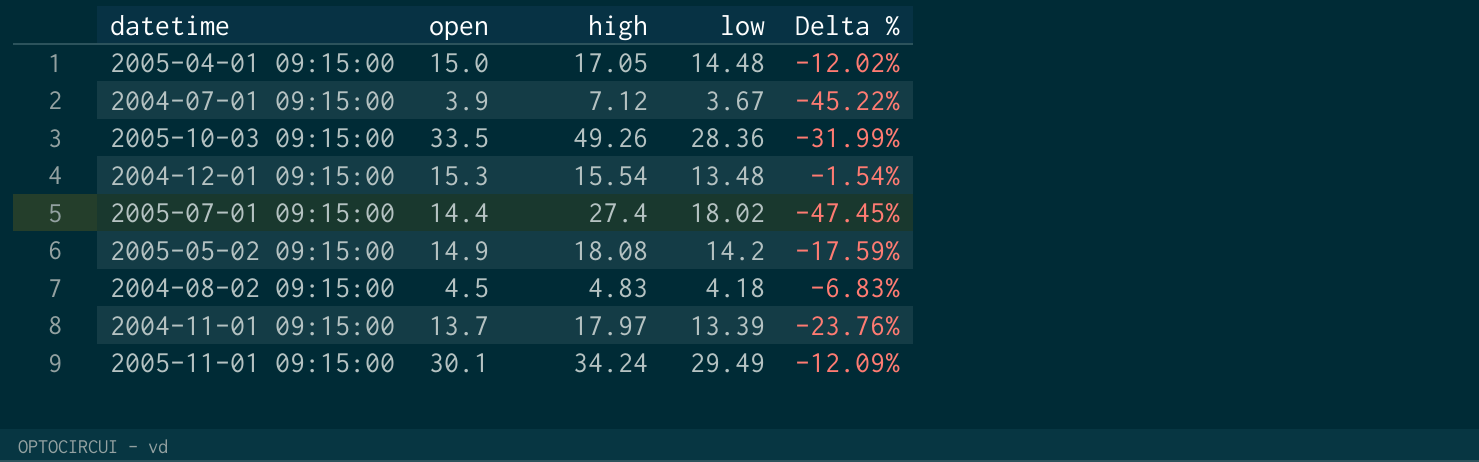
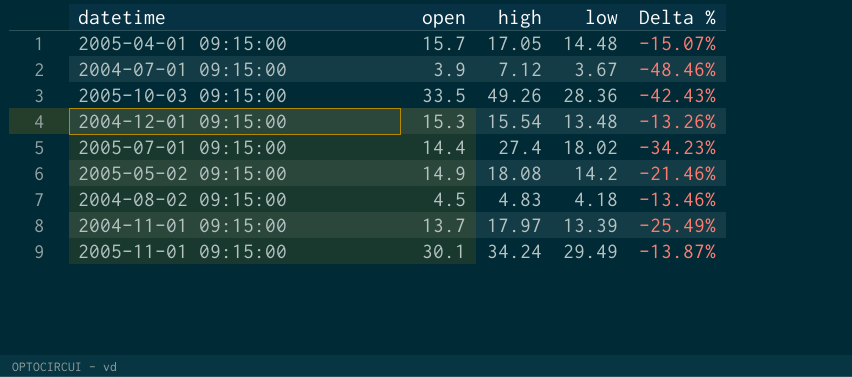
column Delta % | formula: ([open] - [high]) / [high] -> ([low] - [high]) / [high]
2005-04-01 09:15:00 | open: 15.0 -> 15.7

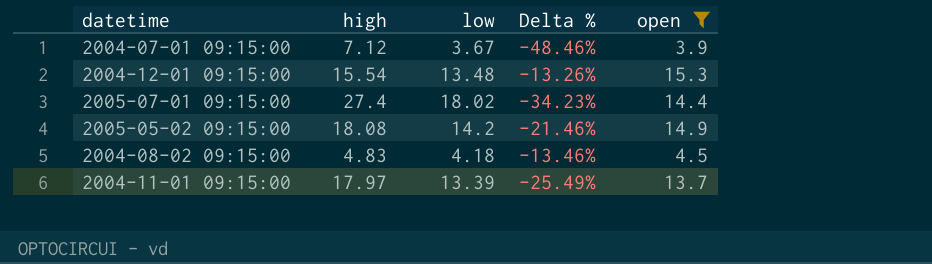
filter: none -> open <= 15.3
column open | position: 2 -> 5

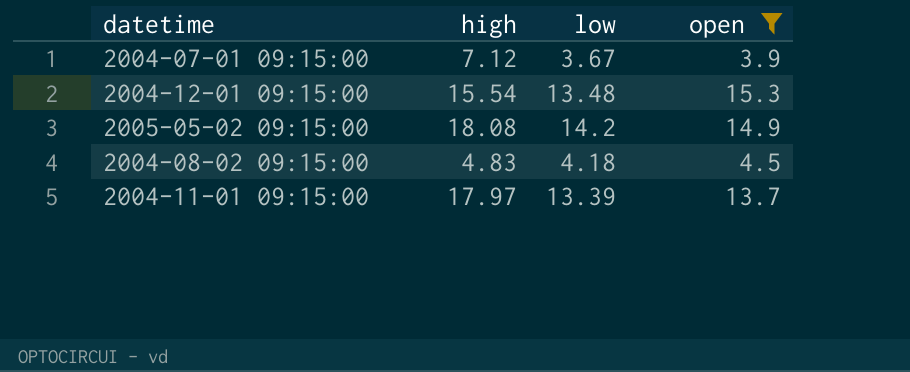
column Delta % | formula: ([low] - [high]) / [high] -> none
row 2005-07-01 09:15:00: 27.4 | 18.02 | -34.23% | 14.4 -> none

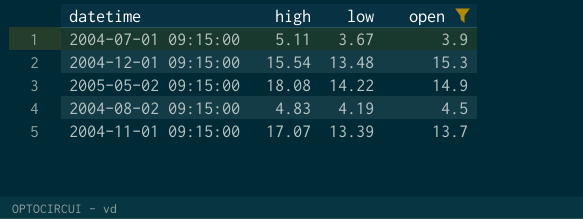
2004-07-01 09:15:00 | high: 7.12 -> 5.11
2005-05-02 09:15:00 | low: 14.2 -> 14.22
2004-08-02 09:15:00 | low: 4.18 -> 4.19
2004-11-01 09:15:00 | high: 17.97 -> 17.07

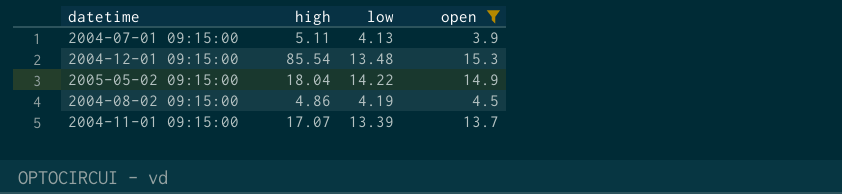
2004-07-01 09:15:00 | low: 3.67 -> 4.13
2004-12-01 09:15:00 | high: 15.54 -> 85.54
2005-05-02 09:15:00 | high: 18.08 -> 18.04
2004-08-02 09:15:00 | high: 4.83 -> 4.86

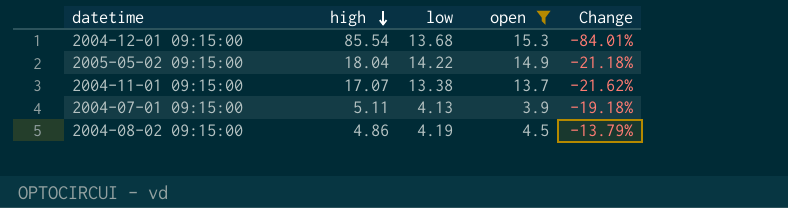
row order: none -> high descending
column Change | formula: none -> ([low] - [high]) / [high]
2004-12-01 09:15:00 | low: 13.48 -> 13.68
2004-11-01 09:15:00 | low: 13.39 -> 13.38

